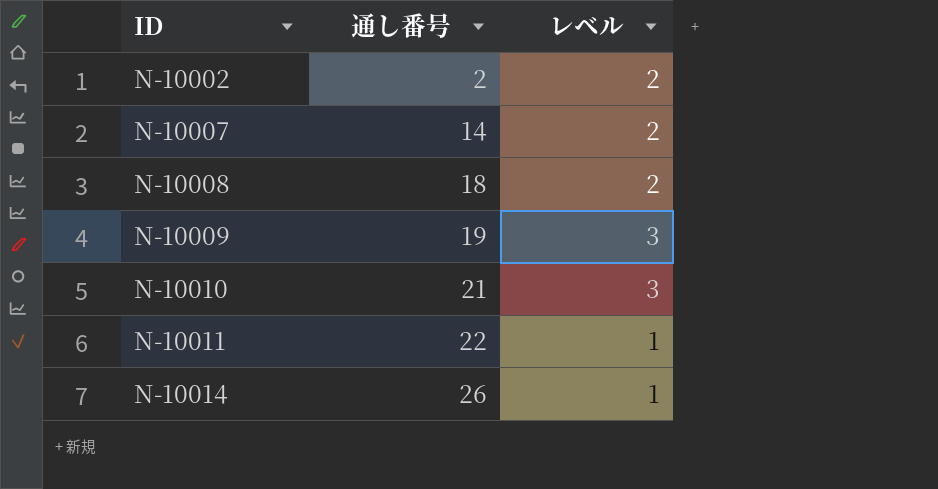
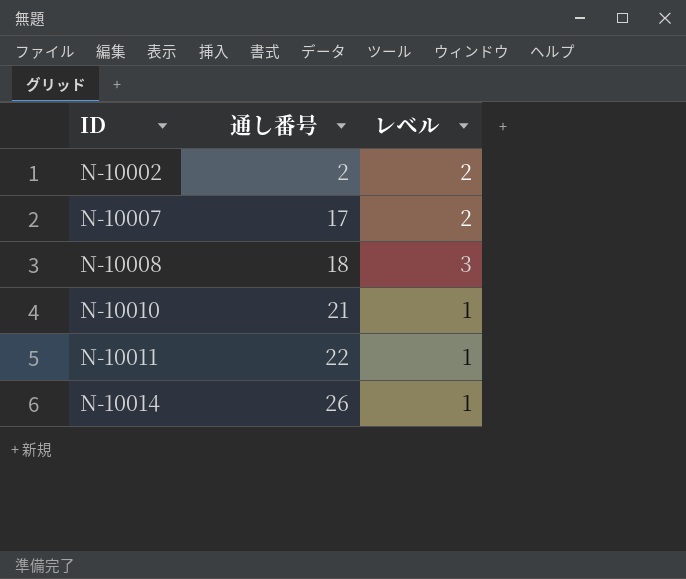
row N-10009: 19 | 3 -> none
N-10007 | 通し番号: 14 -> 17
N-10008 | レベル: 2 -> 3
N-10010 | レベル: 3 -> 1

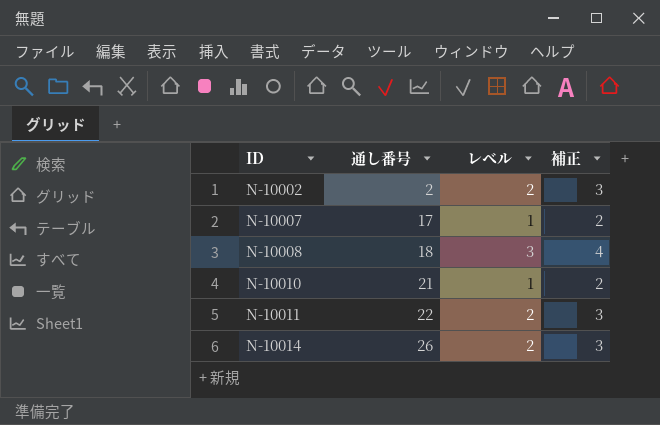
column 補正 | formula: none -> [レベル] + 1
N-10007 | レベル: 2 -> 1
N-10011 | レベル: 1 -> 2
N-10014 | レベル: 1 -> 2

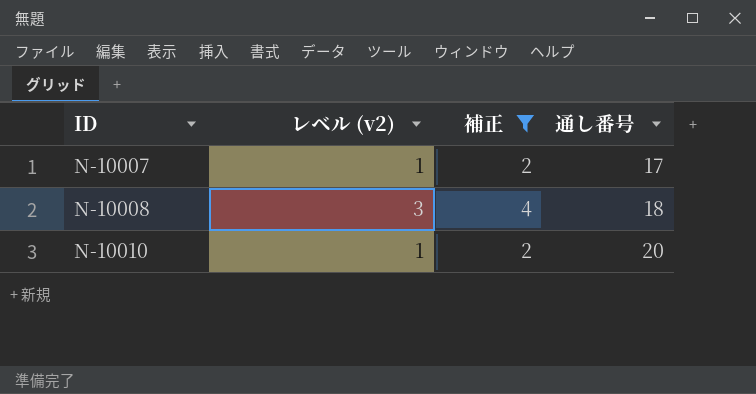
filter: none -> 補正 != 3
column name: レベル -> レベル (v2)
column 通し番号 | position: 2 -> 4
N-10010 | 通し番号: 21 -> 20

